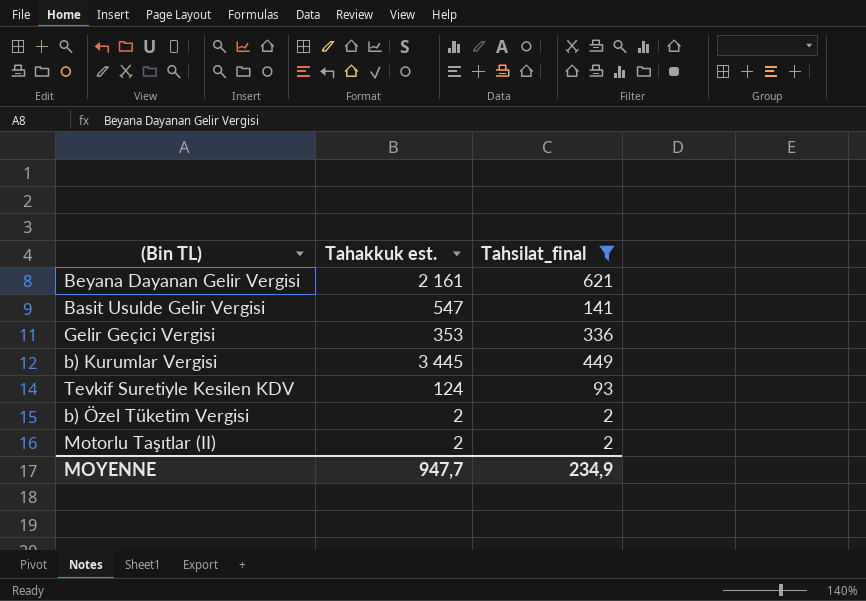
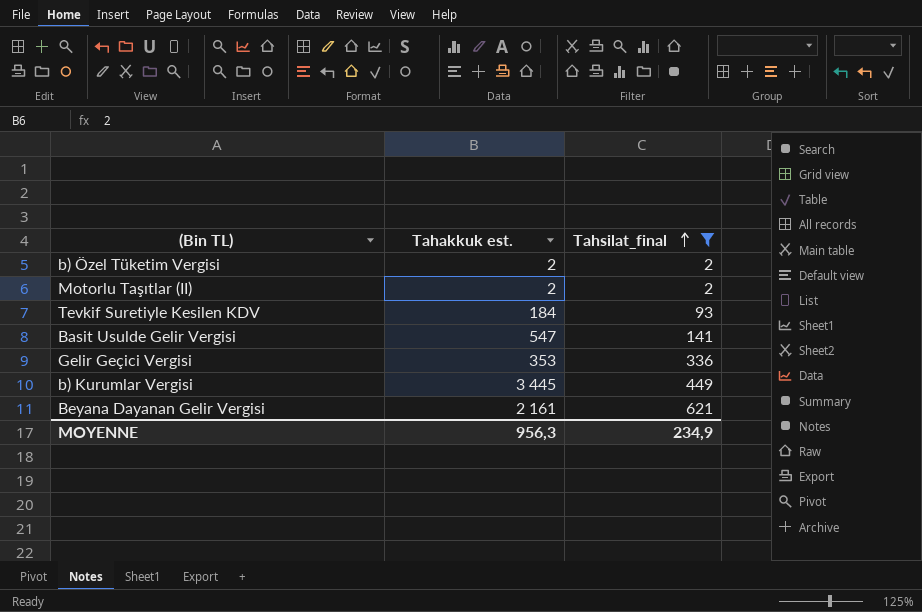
row order: none -> Tahsilat_final ascending
Tevkif Suretiyle Kesilen KDV | Tahakkuk est.: 124 -> 184
MOYENNE | Tahakkuk est.: 947,7 -> 956,3

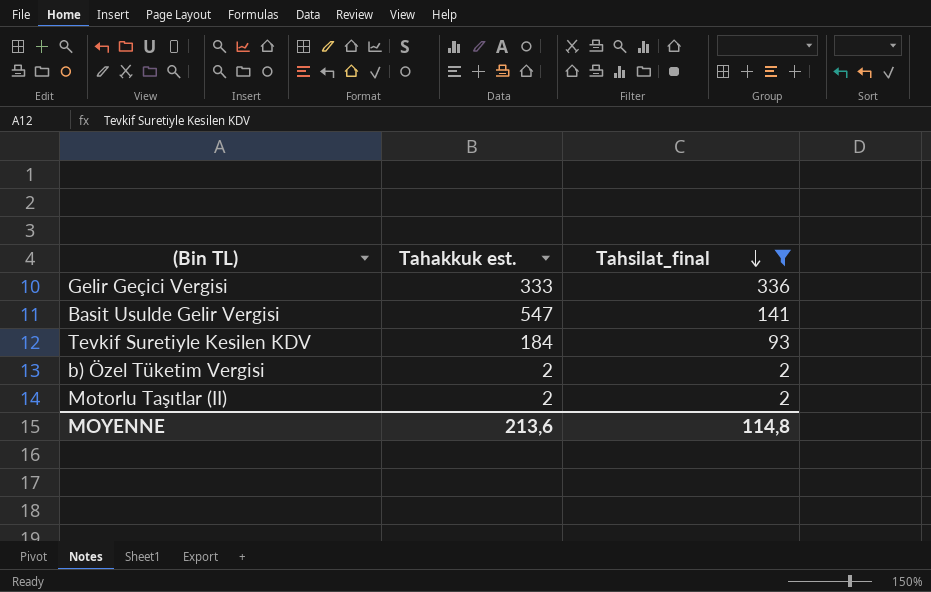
row order: Tahsilat_final ascending -> Tahsilat_final descending
row b) Kurumlar Vergisi: 3 445 | 449 -> none
row Beyana Dayanan Gelir Vergisi: 2 161 | 621 -> none
Gelir Geçici Vergisi | Tahakkuk est.: 353 -> 333
MOYENNE | Tahakkuk est.: 956,3 -> 213,6
MOYENNE | Tahsilat_final: 234,9 -> 114,8

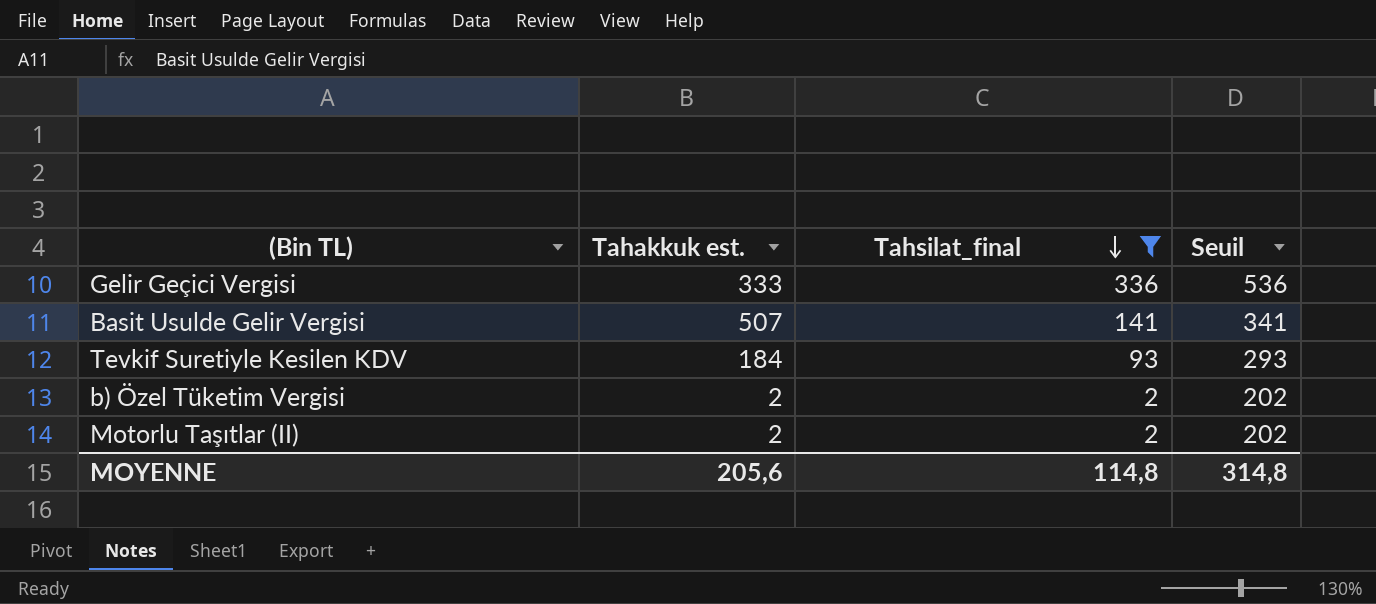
column Seuil | formula: none -> [Tahsilat_final] + 200
Basit Usulde Gelir Vergisi | Tahakkuk est.: 547 -> 507
MOYENNE | Tahakkuk est.: 213,6 -> 205,6

